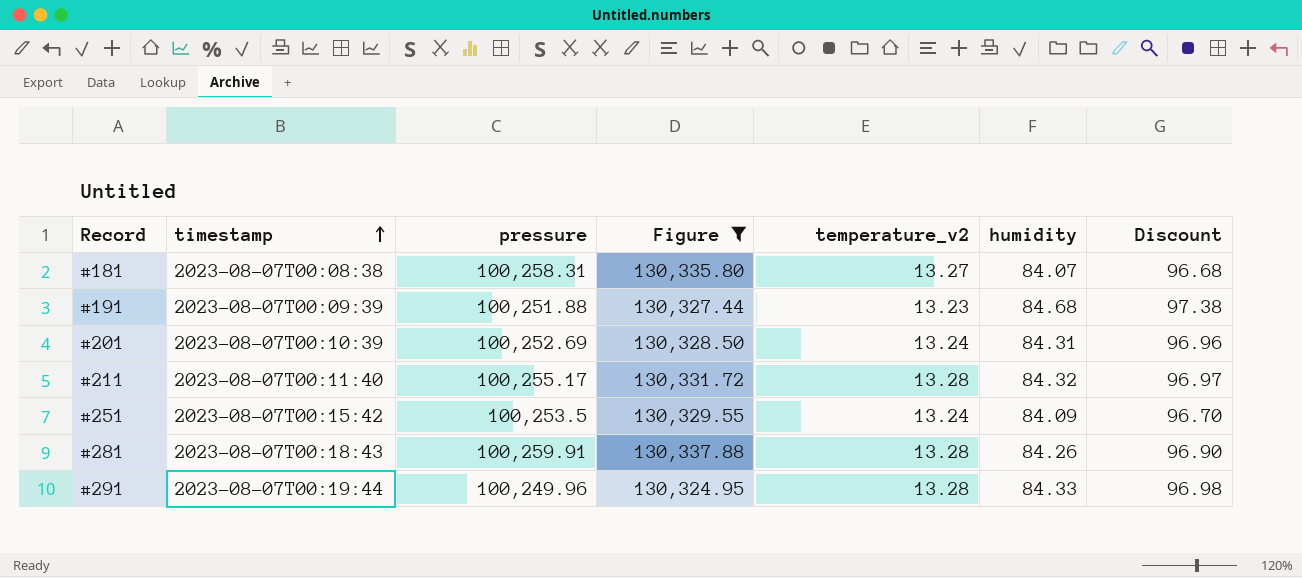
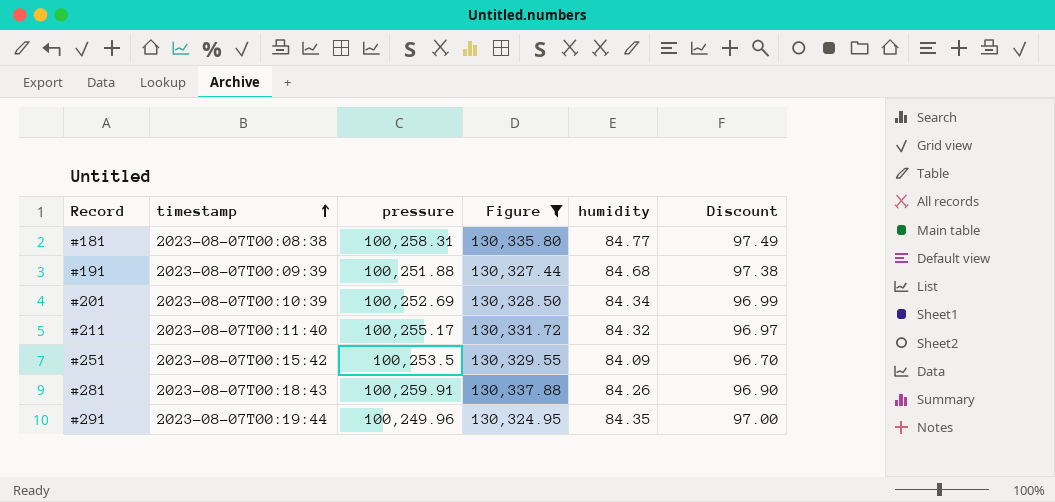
column temperature_v2 | position: 5 -> none
#181 | humidity: 84.07 -> 84.77
#181 | Discount: 96.68 -> 97.49
#201 | humidity: 84.31 -> 84.34
#201 | Discount: 96.96 -> 96.99
#291 | humidity: 84.33 -> 84.35
#291 | Discount: 96.98 -> 97.00

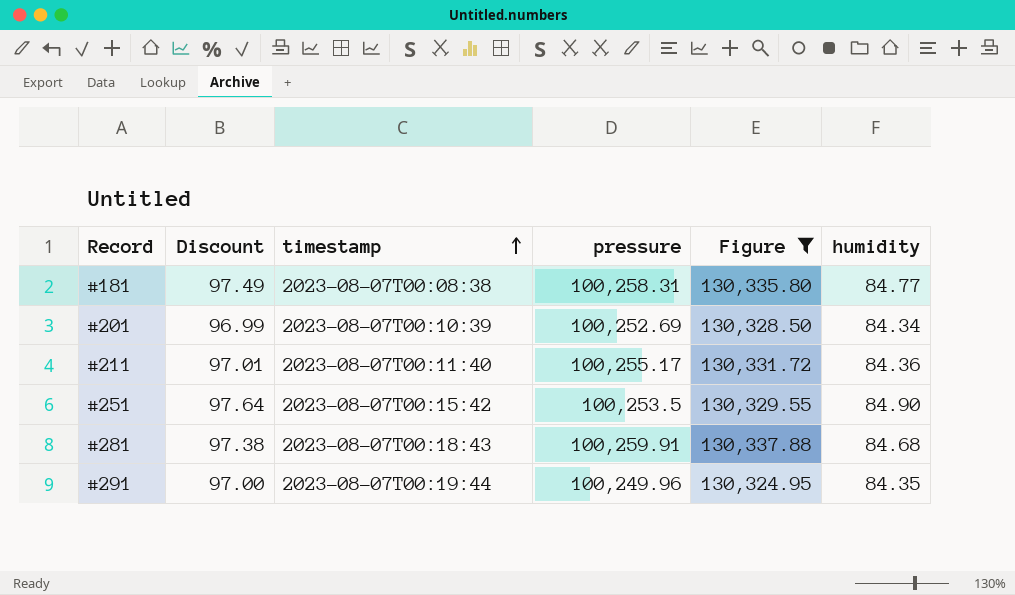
column Discount | position: 6 -> 2
row #191: 2023-08-07T00:09:39 | 100,251.88 | 130,327.44 | 84.68 | 97.38 -> none
#211 | Discount: 96.97 -> 97.01
#211 | humidity: 84.32 -> 84.36
#251 | Discount: 96.70 -> 97.64
#251 | humidity: 84.09 -> 84.90
#281 | Discount: 96.90 -> 97.38
#281 | humidity: 84.26 -> 84.68

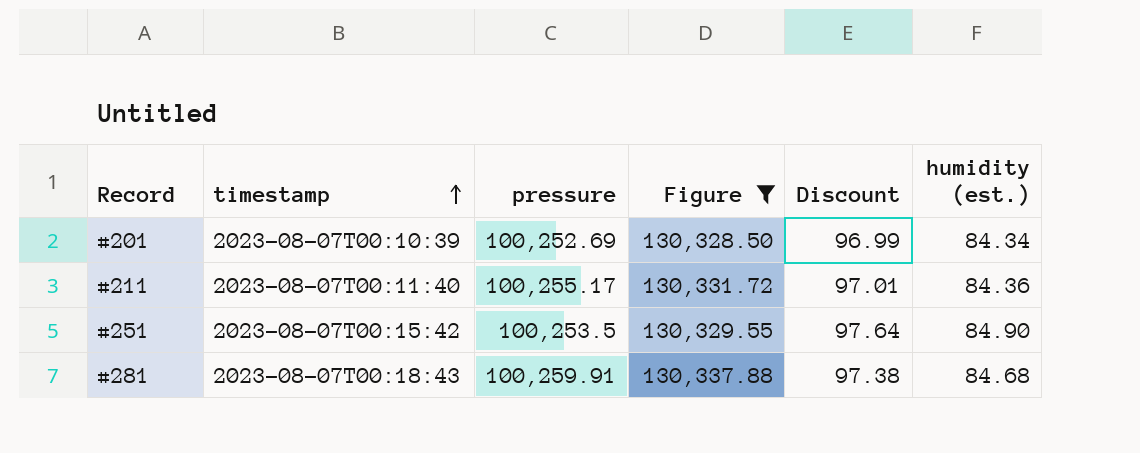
column Discount | position: 2 -> 5
column name: humidity -> humidity (est.)
row #181: 97.49 | 2023-08-07T00:08:38 | 100,258.31 | 130,335.80 | 84.77 -> none
row #291: 97.00 | 2023-08-07T00:19:44 | 100,249.96 | 130,324.95 | 84.35 -> none

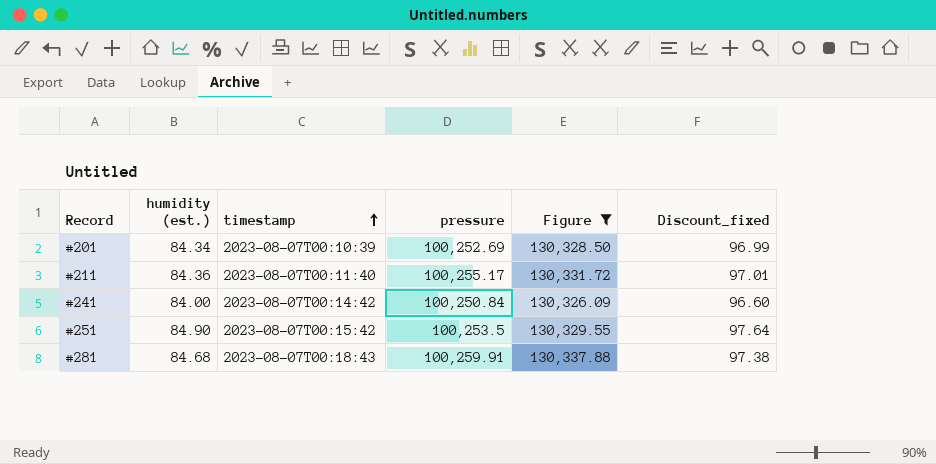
column humidity (est.) | position: 6 -> 2
column name: Discount -> Discount_fixed
row #241: none -> 84.00 | 2023-08-07T00:14:42 | 100,250.84 | 130,326.09 | 96.60

